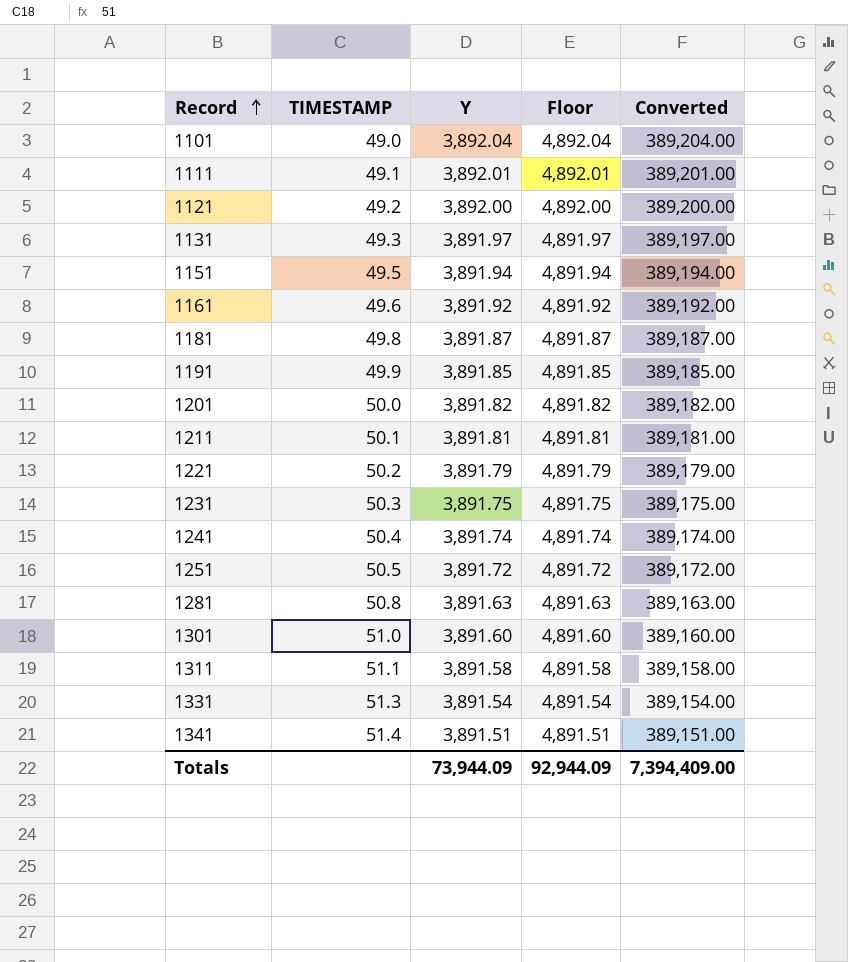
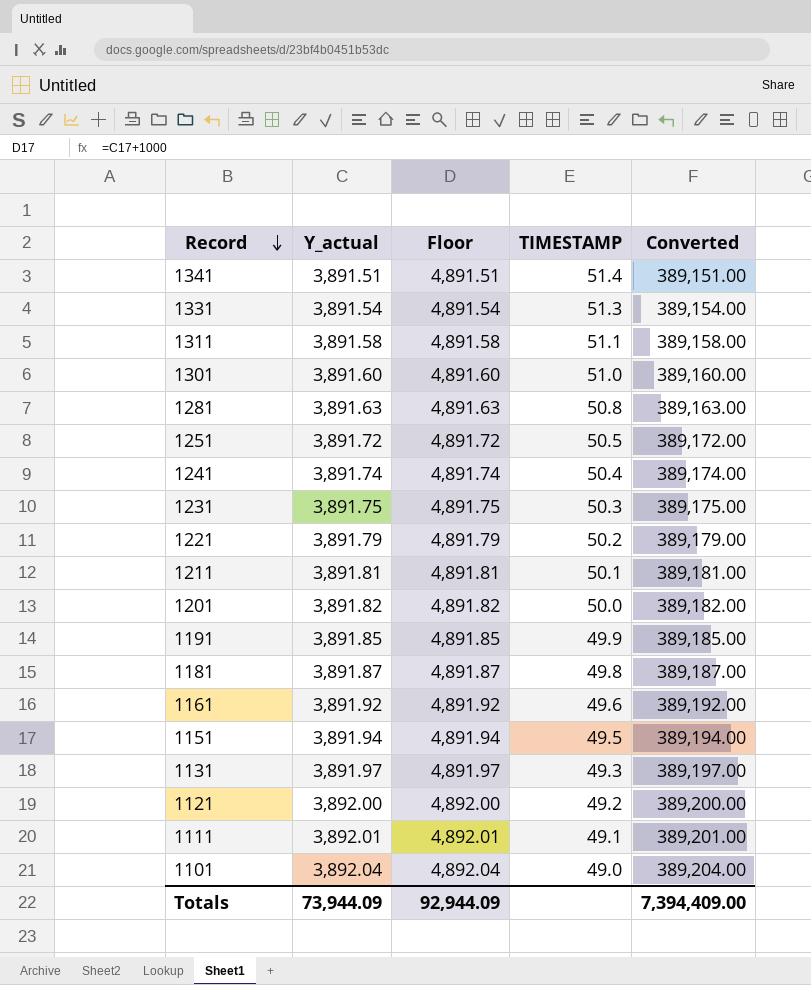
row order: Record ascending -> Record descending
column name: Y -> Y_actual
column TIMESTAMP | position: 2 -> 4

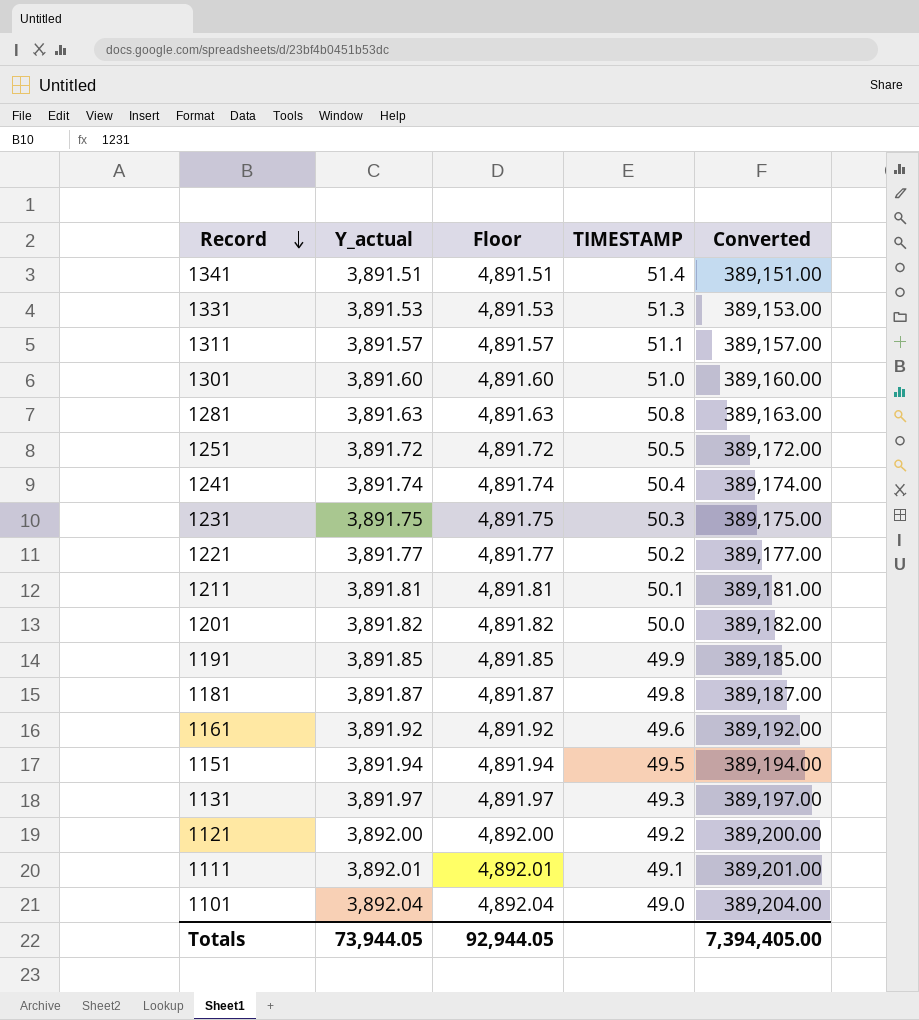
1331 | Y_actual: 3,891.54 -> 3,891.53
1331 | Floor: 4,891.54 -> 4,891.53
1331 | Converted: 389,154.00 -> 389,153.00
1311 | Y_actual: 3,891.58 -> 3,891.57
1311 | Floor: 4,891.58 -> 4,891.57
1311 | Converted: 389,158.00 -> 389,157.00
1221 | Y_actual: 3,891.79 -> 3,891.77
1221 | Floor: 4,891.79 -> 4,891.77
1221 | Converted: 389,179.00 -> 389,177.00
Totals | Y_actual: 73,944.09 -> 73,944.05
Totals | Floor: 92,944.09 -> 92,944.05
Totals | Converted: 7,394,409.00 -> 7,394,405.00

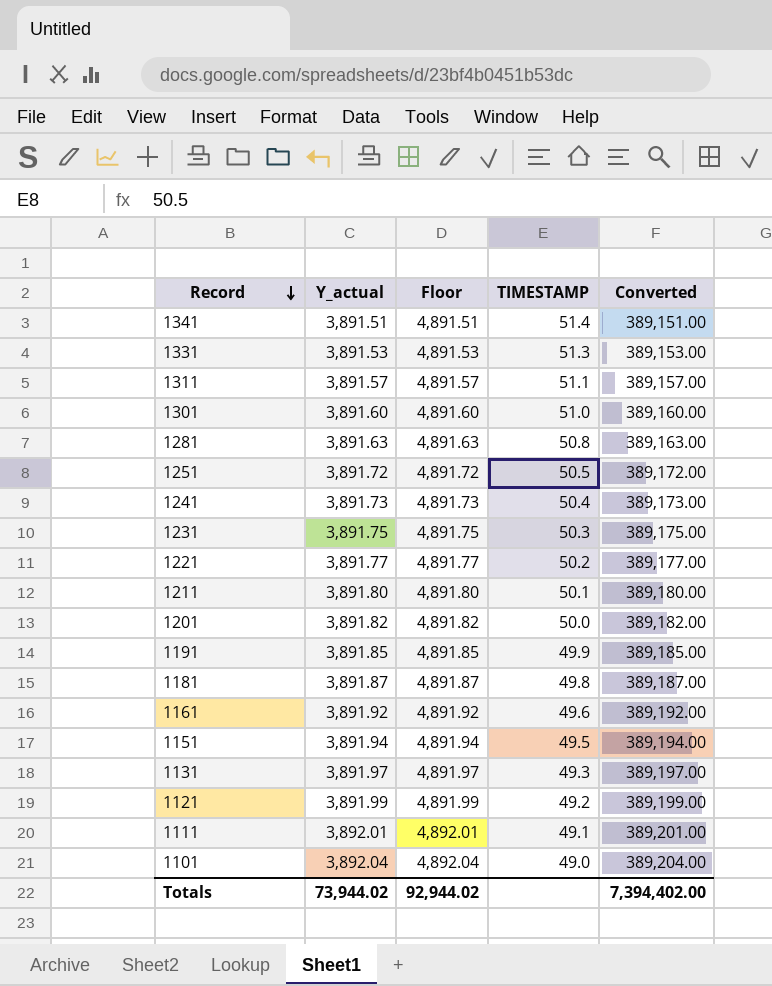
1241 | Y_actual: 3,891.74 -> 3,891.73
1241 | Floor: 4,891.74 -> 4,891.73
1241 | Converted: 389,174.00 -> 389,173.00
1211 | Y_actual: 3,891.81 -> 3,891.80
1211 | Floor: 4,891.81 -> 4,891.80
1211 | Converted: 389,181.00 -> 389,180.00
1121 | Y_actual: 3,892.00 -> 3,891.99
1121 | Floor: 4,892.00 -> 4,891.99
1121 | Converted: 389,200.00 -> 389,199.00
Totals | Y_actual: 73,944.05 -> 73,944.02
Totals | Floor: 92,944.05 -> 92,944.02
Totals | Converted: 7,394,405.00 -> 7,394,402.00

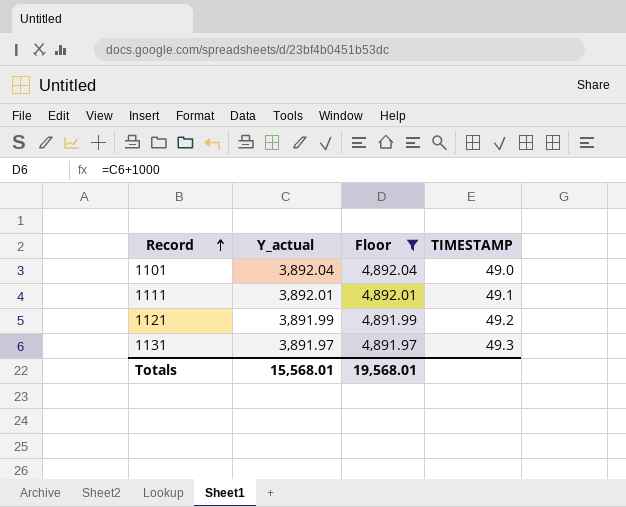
filter: none -> Floor >= 4,891.97
row order: Record descending -> Record ascending
column Converted | formula: [Y_actual] * 100 -> none
Totals | Y_actual: 73,944.02 -> 15,568.01
Totals | Floor: 92,944.02 -> 19,568.01

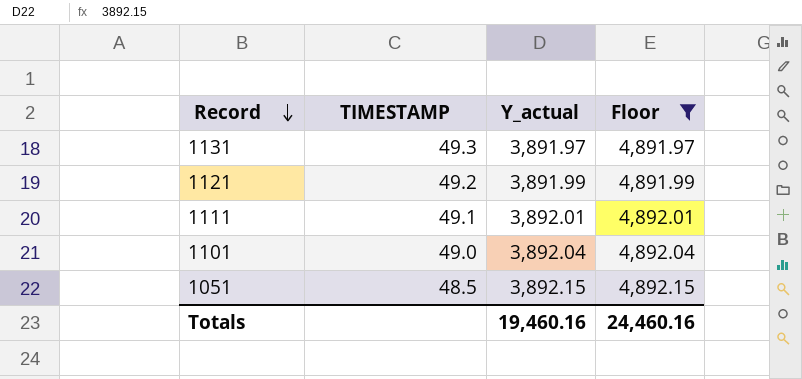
row order: Record ascending -> Record descending
column TIMESTAMP | position: 4 -> 2
row 1051: none -> 48.5 | 3,892.15 | 4,892.15
Totals | Y_actual: 15,568.01 -> 19,460.16
Totals | Floor: 19,568.01 -> 24,460.16

